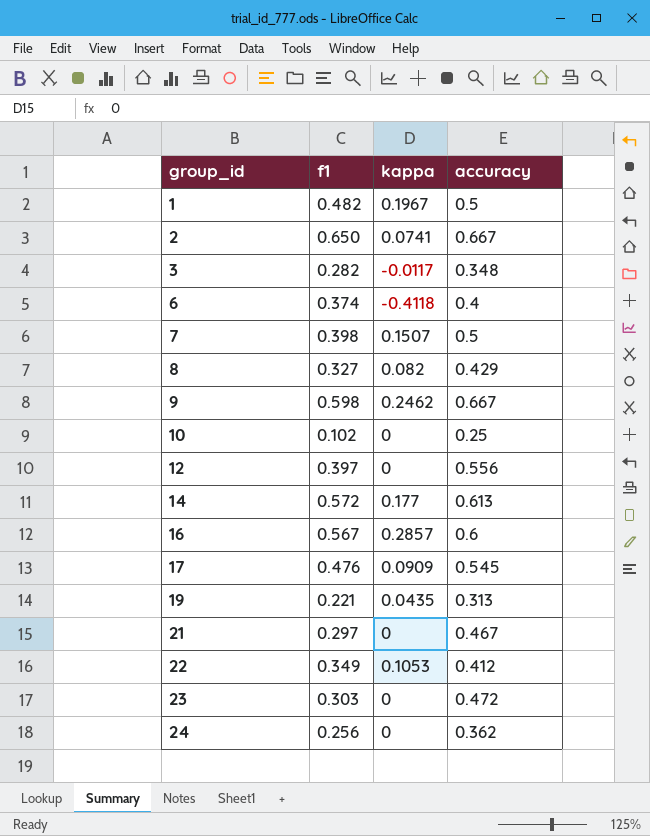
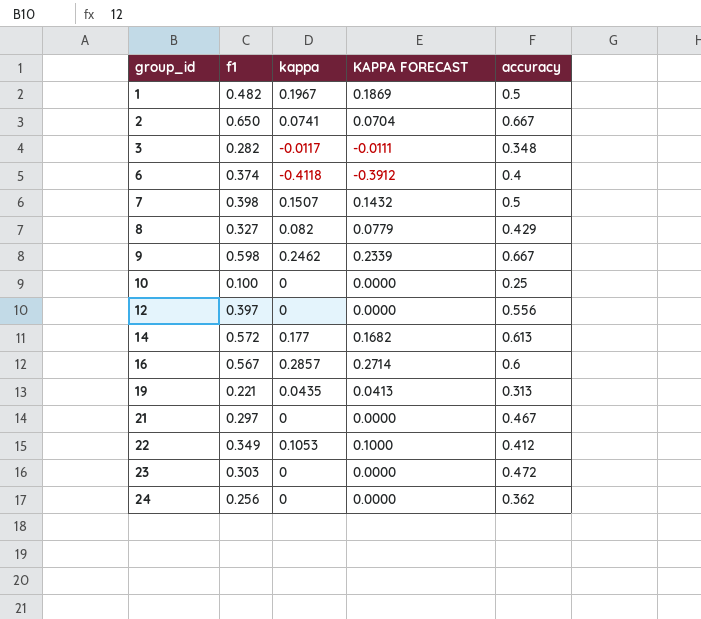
column KAPPA FORECAST | formula: none -> [kappa] * 0.95
row 17: 0.476 | 0.0909 | 0.545 -> none
10 | f1: 0.102 -> 0.100

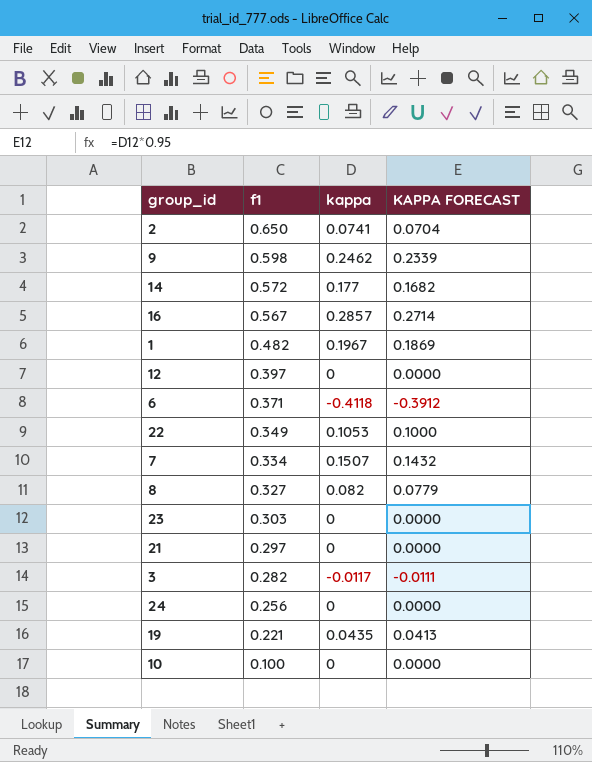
row order: group_id ascending -> f1 descending
column accuracy | position: 5 -> none
6 | f1: 0.374 -> 0.371
7 | f1: 0.398 -> 0.334

